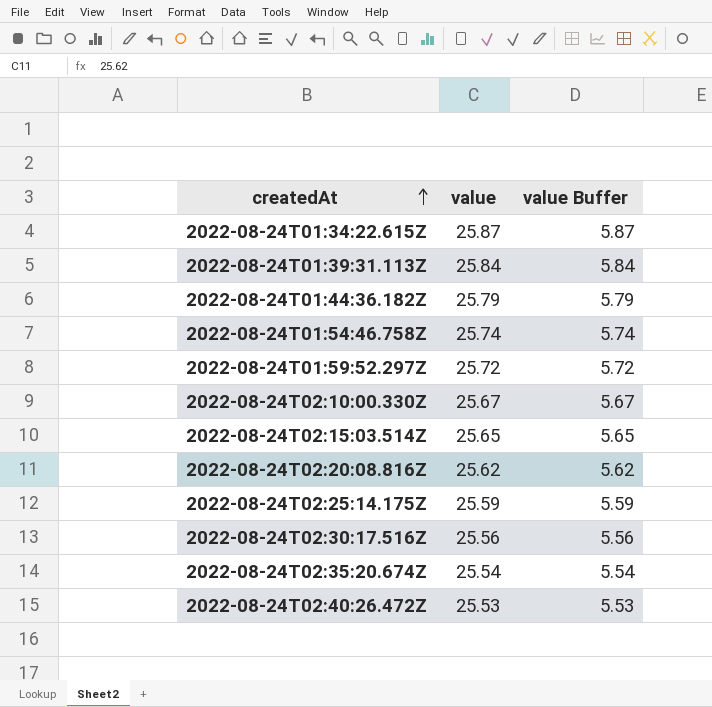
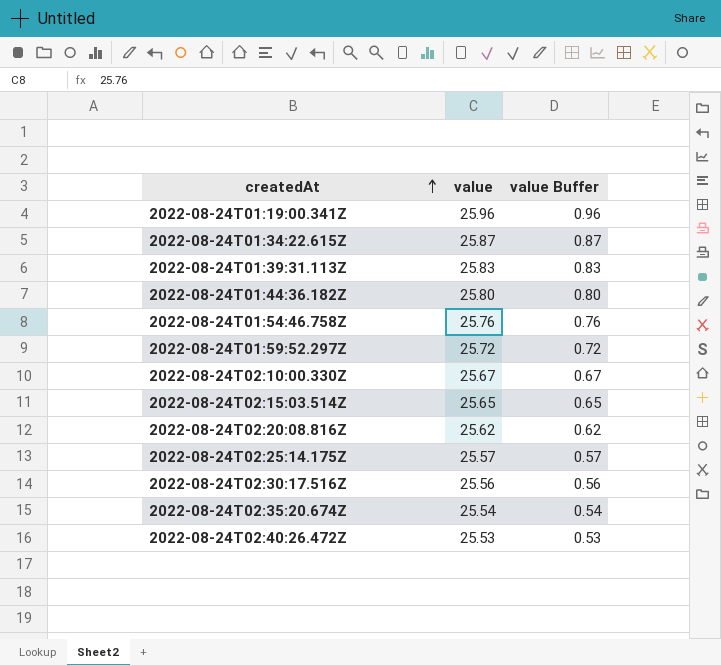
column value Buffer | formula: [value] - 20 -> [value] - 25
row 2022-08-24T01:19:00.341Z: none -> 25.96 | 0.96
2022-08-24T01:39:31.113Z | value: 25.84 -> 25.83
2022-08-24T01:44:36.182Z | value: 25.79 -> 25.80
2022-08-24T01:54:46.758Z | value: 25.74 -> 25.76
2022-08-24T02:25:14.175Z | value: 25.59 -> 25.57

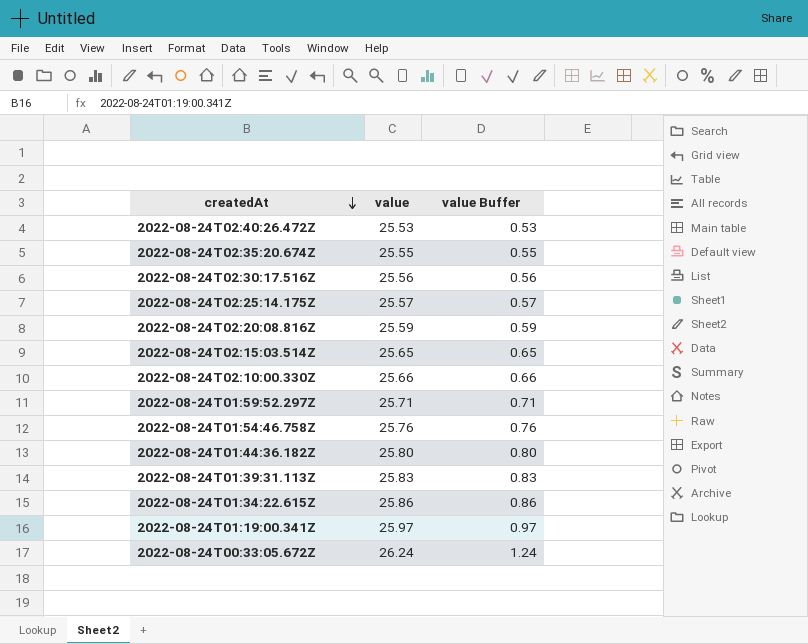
row order: createdAt ascending -> createdAt descending
2022-08-24T02:35:20.674Z | value: 25.54 -> 25.55
2022-08-24T02:35:20.674Z | value Buffer: 0.54 -> 0.55
2022-08-24T02:20:08.816Z | value: 25.62 -> 25.59
2022-08-24T02:20:08.816Z | value Buffer: 0.62 -> 0.59
2022-08-24T02:10:00.330Z | value: 25.67 -> 25.66
2022-08-24T02:10:00.330Z | value Buffer: 0.67 -> 0.66
2022-08-24T01:59:52.297Z | value: 25.72 -> 25.71
2022-08-24T01:59:52.297Z | value Buffer: 0.72 -> 0.71
2022-08-24T01:34:22.615Z | value: 25.87 -> 25.86
2022-08-24T01:34:22.615Z | value Buffer: 0.87 -> 0.86
2022-08-24T01:19:00.341Z | value: 25.96 -> 25.97
2022-08-24T01:19:00.341Z | value Buffer: 0.96 -> 0.97
row 2022-08-24T00:33:05.672Z: none -> 26.24 | 1.24

